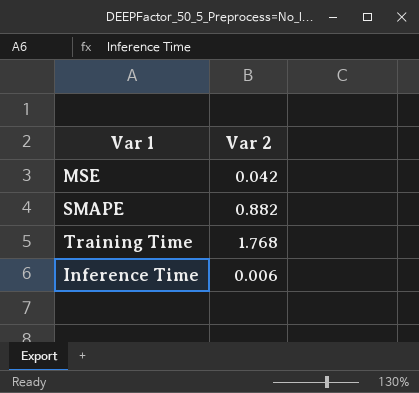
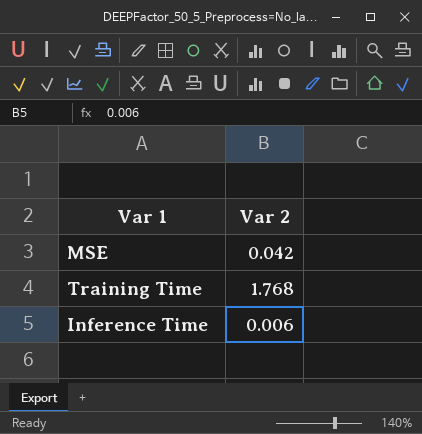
row SMAPE: 0.882 -> none

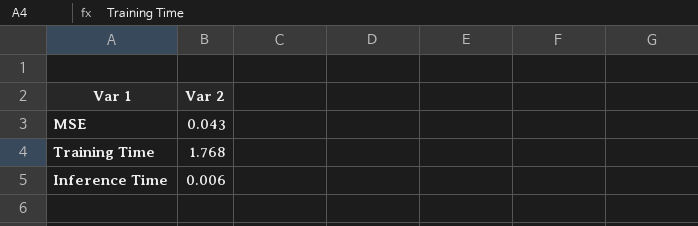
MSE | Var 2: 0.042 -> 0.043

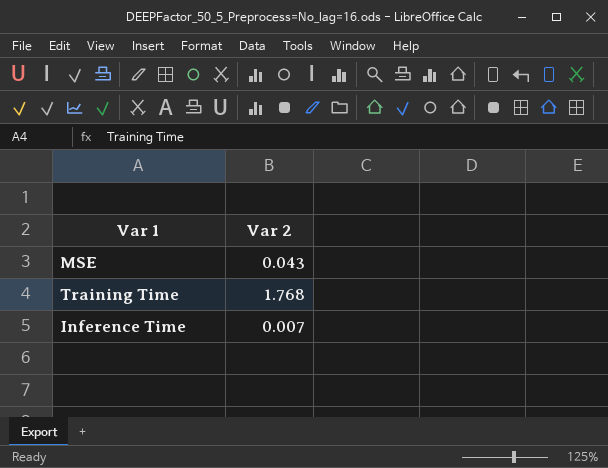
Inference Time | Var 2: 0.006 -> 0.007

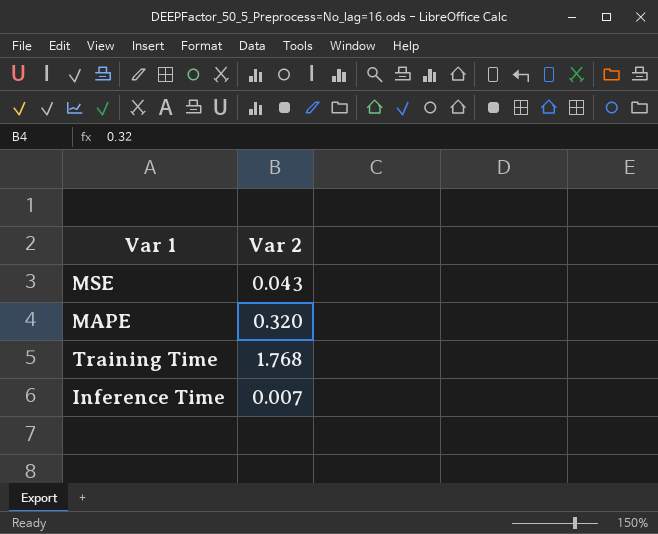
row MAPE: none -> 0.320

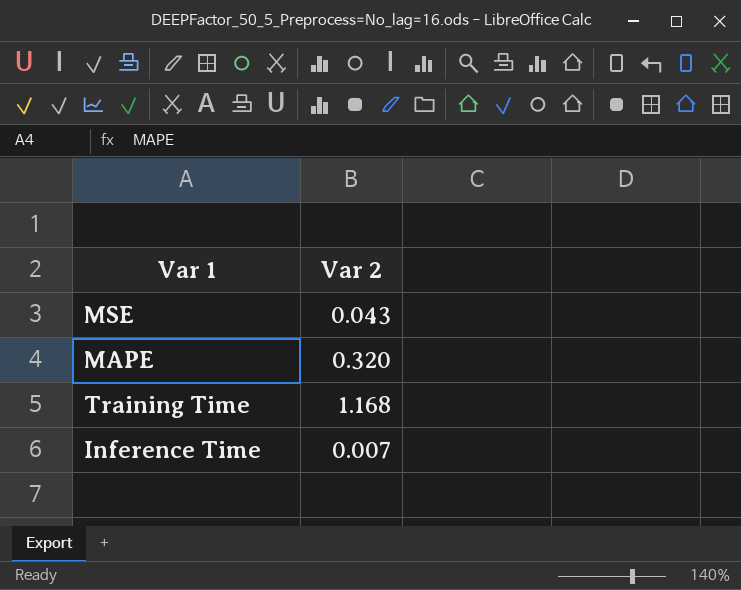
Training Time | Var 2: 1.768 -> 1.168

